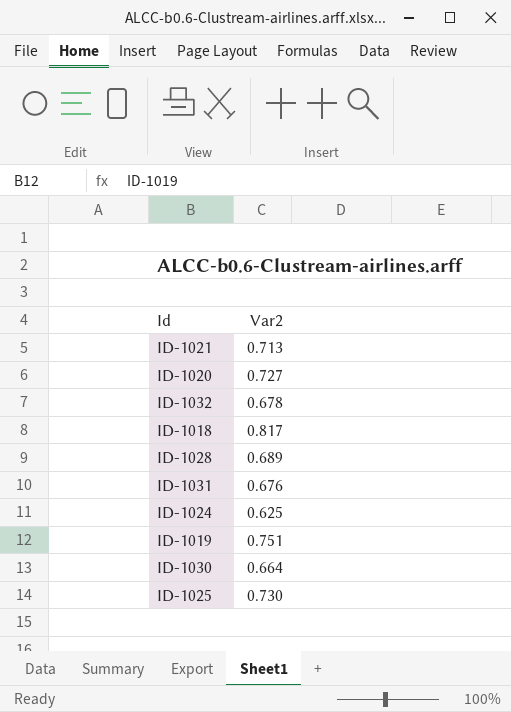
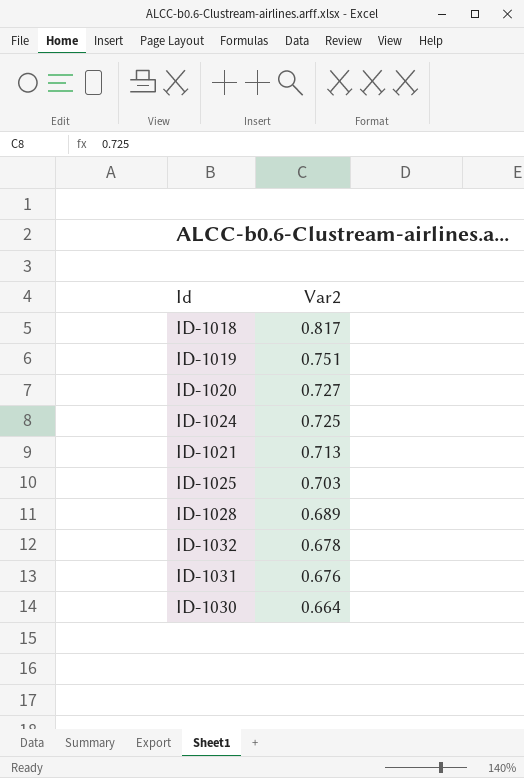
row order: none -> Var2 descending
ID-1024 | Var2: 0.625 -> 0.725
ID-1025 | Var2: 0.730 -> 0.703

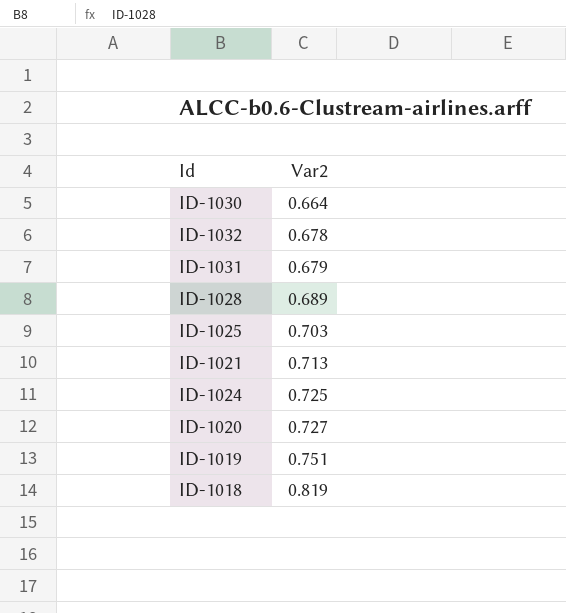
row order: Var2 descending -> Var2 ascending
ID-1031 | Var2: 0.676 -> 0.679
ID-1018 | Var2: 0.817 -> 0.819

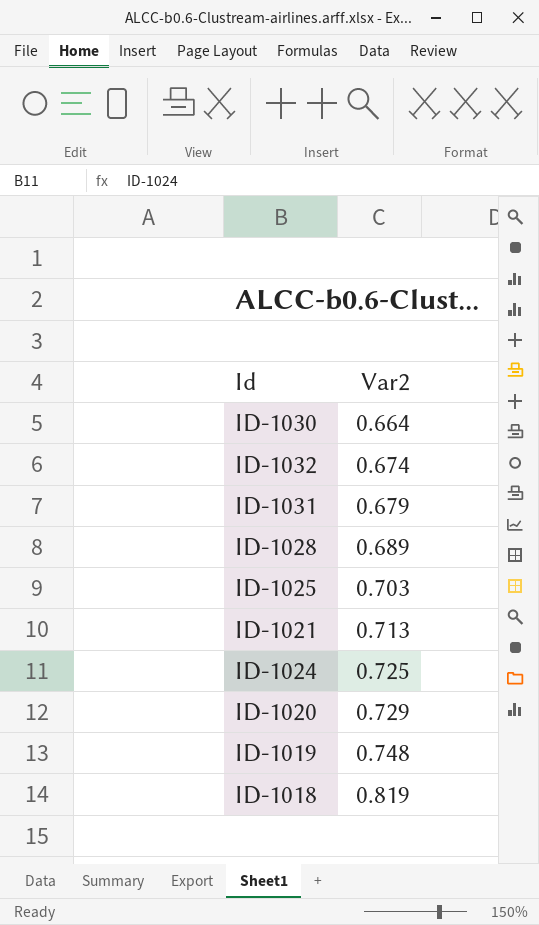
ID-1032 | Var2: 0.678 -> 0.674
ID-1020 | Var2: 0.727 -> 0.729
ID-1019 | Var2: 0.751 -> 0.748

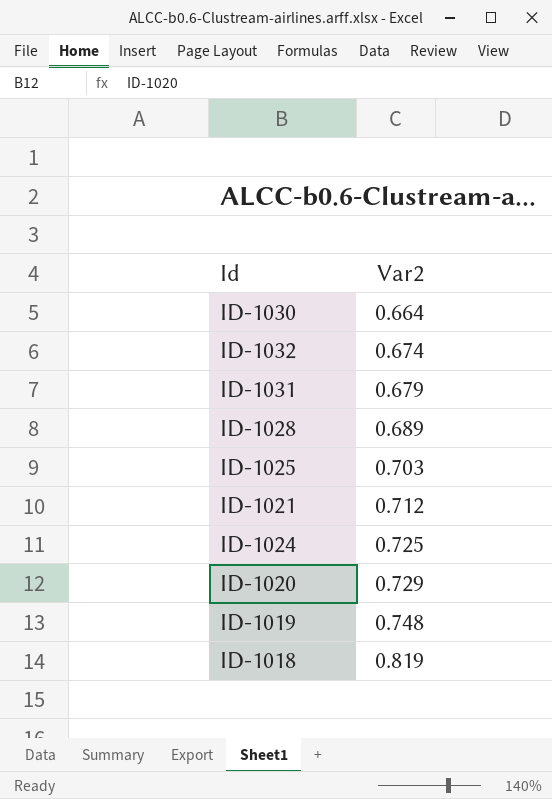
ID-1021 | Var2: 0.713 -> 0.712

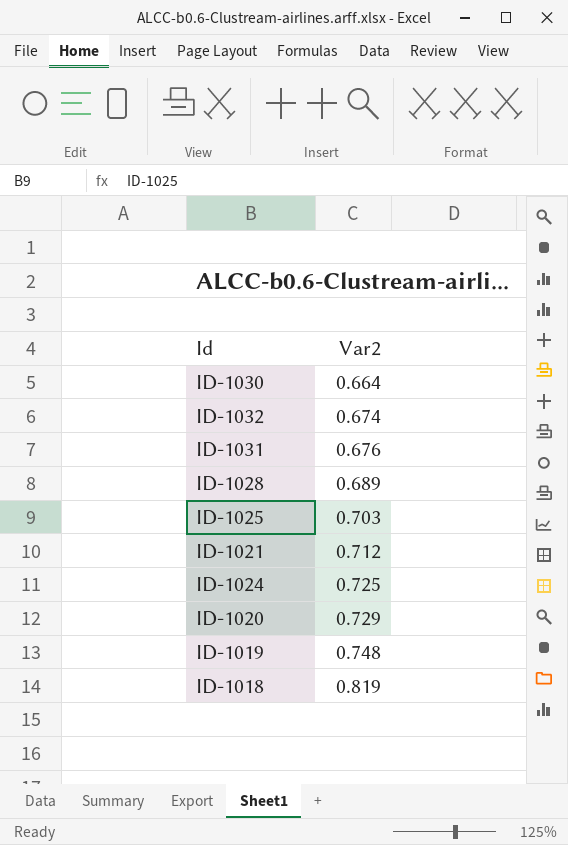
ID-1031 | Var2: 0.679 -> 0.676

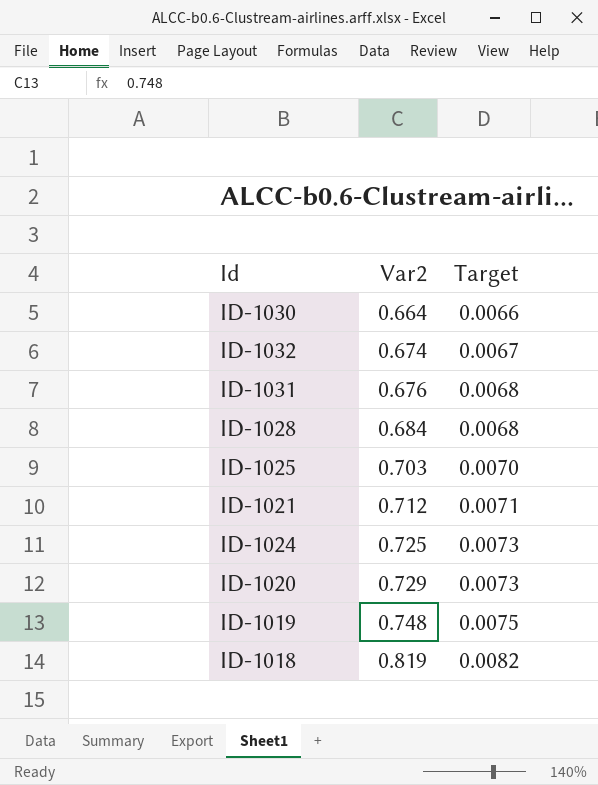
column Target | formula: none -> [Var2] * 0.01
ID-1028 | Var2: 0.689 -> 0.684

